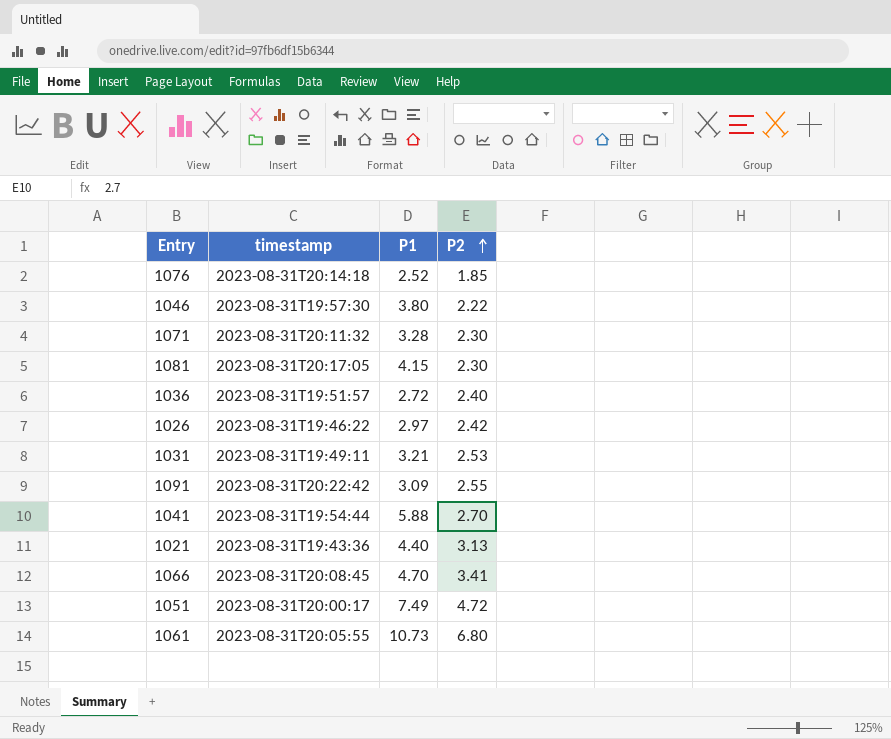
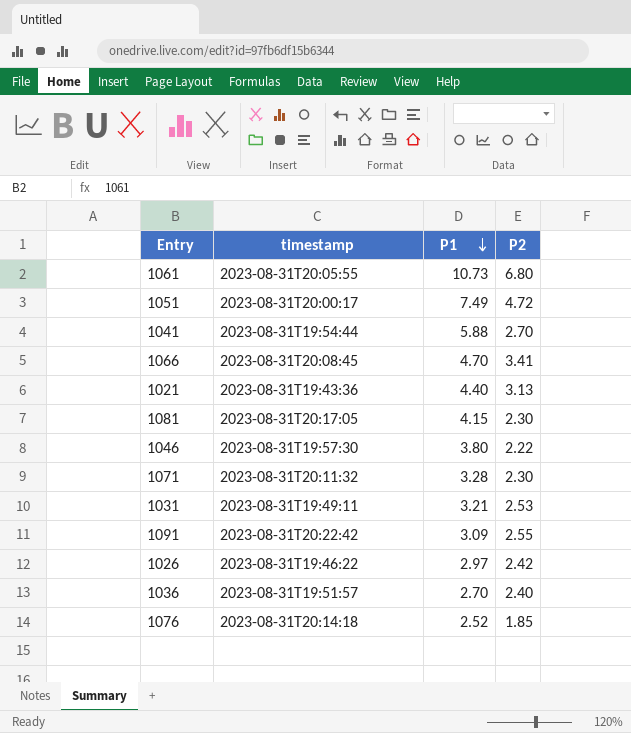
row order: P2 ascending -> P1 descending
1036 | P1: 2.72 -> 2.70

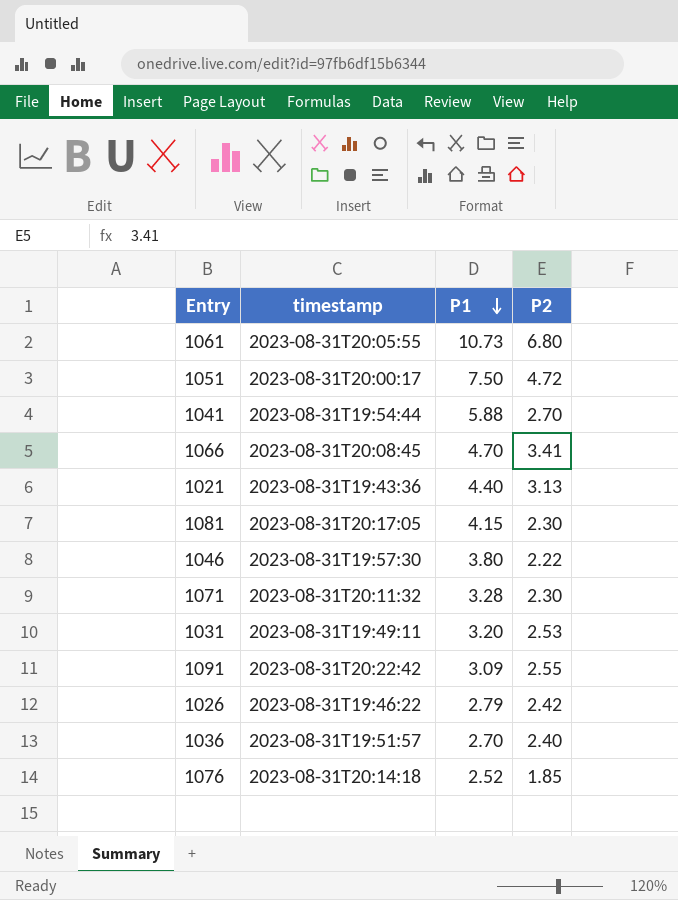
1051 | P1: 7.49 -> 7.50
1031 | P1: 3.21 -> 3.20
1026 | P1: 2.97 -> 2.79

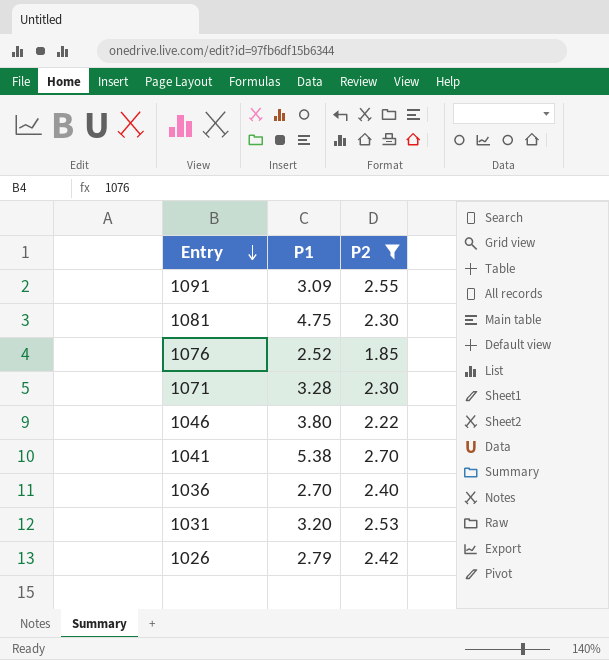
filter: none -> P2 <= 2.70
row order: P1 descending -> Entry descending
column timestamp | position: 2 -> none
1081 | P1: 4.15 -> 4.75
1041 | P1: 5.88 -> 5.38

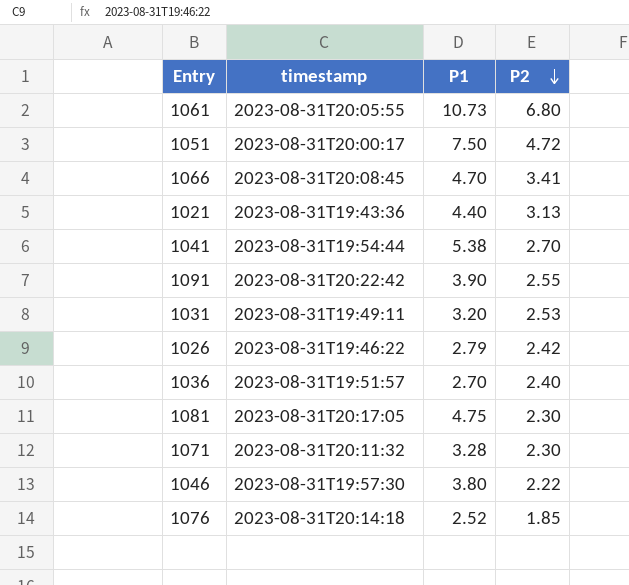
filter: P2 <= 2.70 -> none
row order: Entry descending -> P2 descending
column timestamp | position: none -> 2
1091 | P1: 3.09 -> 3.90

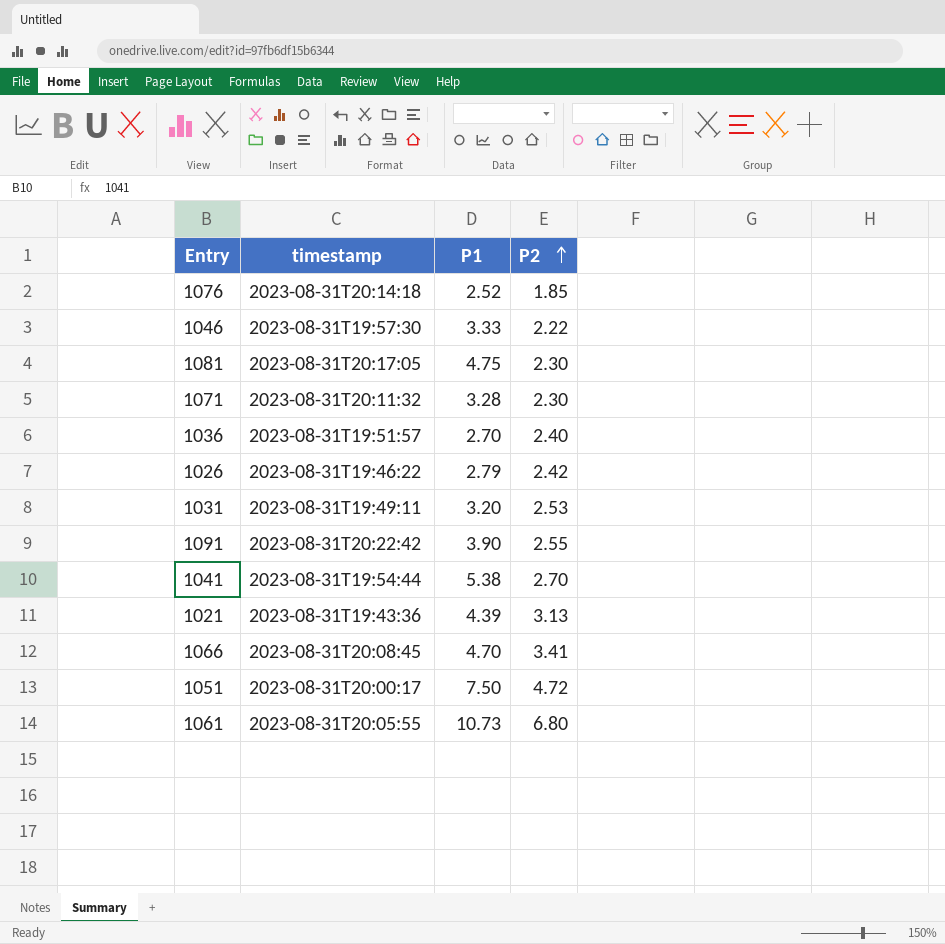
row order: P2 descending -> P2 ascending
1046 | P1: 3.80 -> 3.33
1021 | P1: 4.40 -> 4.39

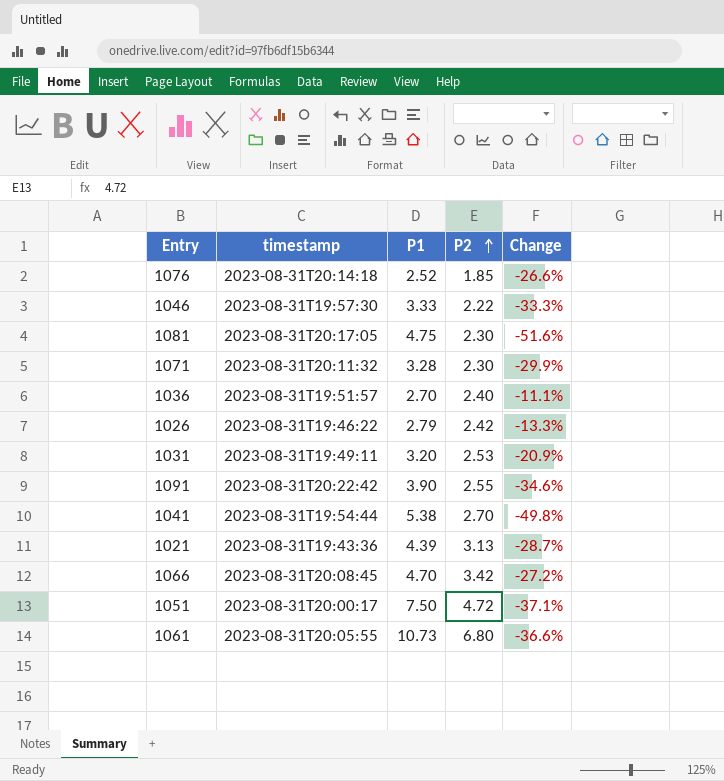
column Change | formula: none -> ([P2] - [P1]) / [P1]
1066 | P2: 3.41 -> 3.42

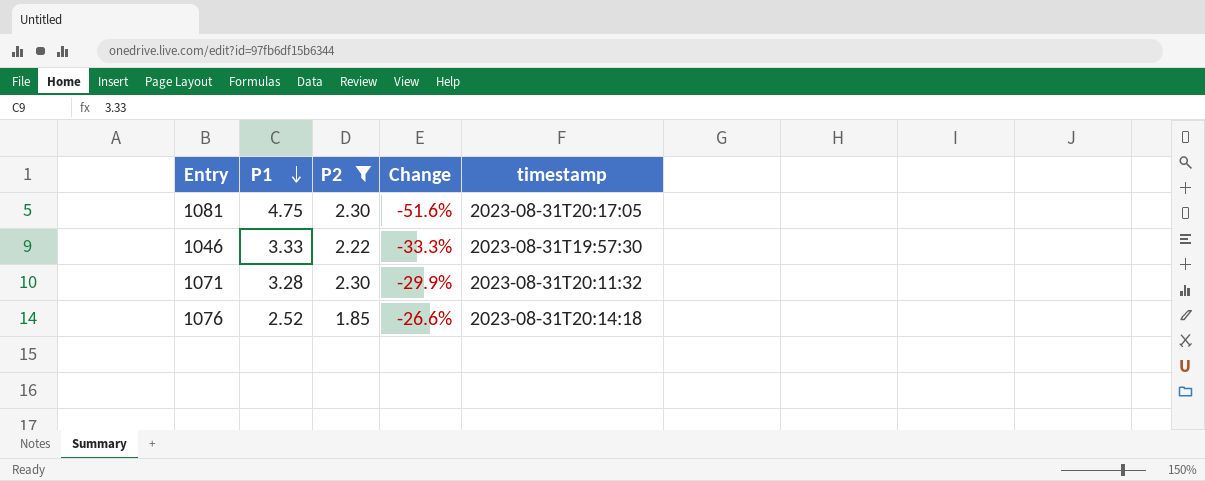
filter: none -> P2 <= 2.30
row order: P2 ascending -> P1 descending
column timestamp | position: 2 -> 5

